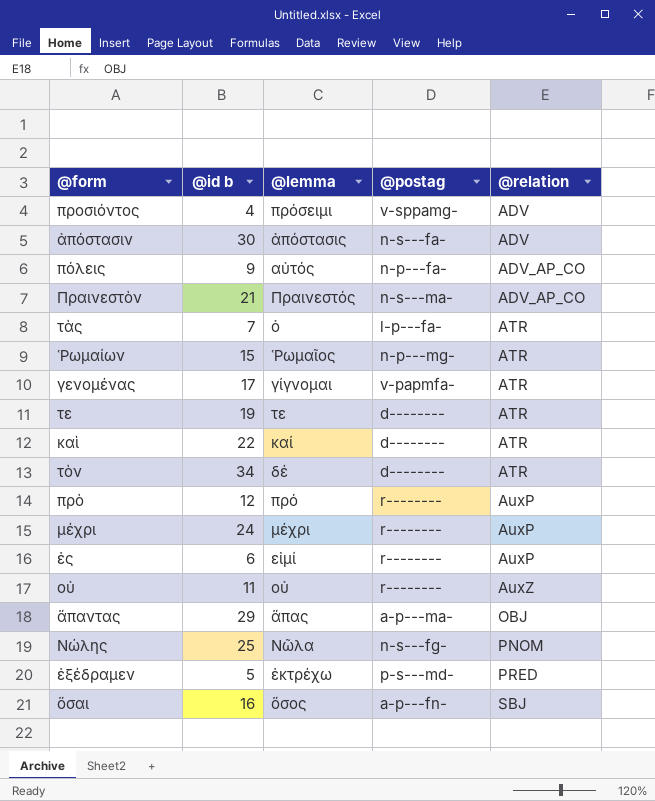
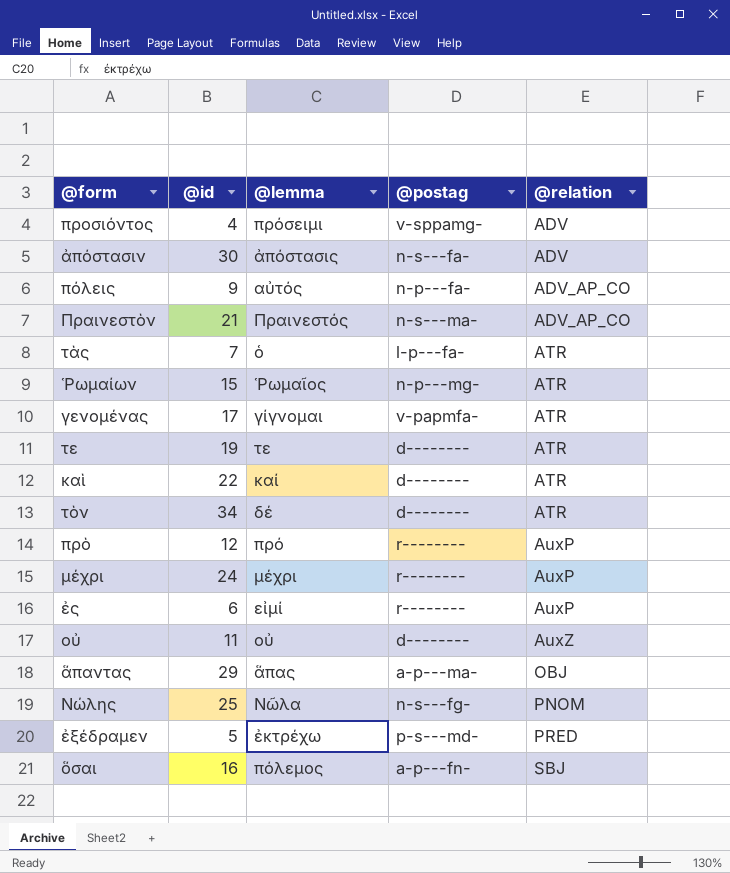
column name: @id b -> @id
οὐ | @postag: r-------- -> d--------
ὅσαι | @lemma: ὅσος -> πόλεμος

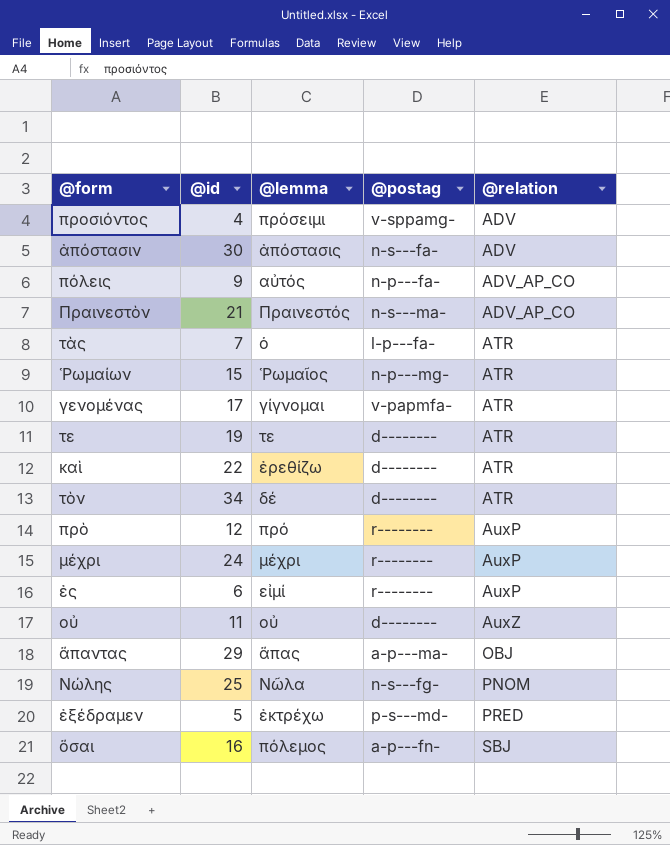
καὶ | @lemma: καί -> ἐρεθίζω

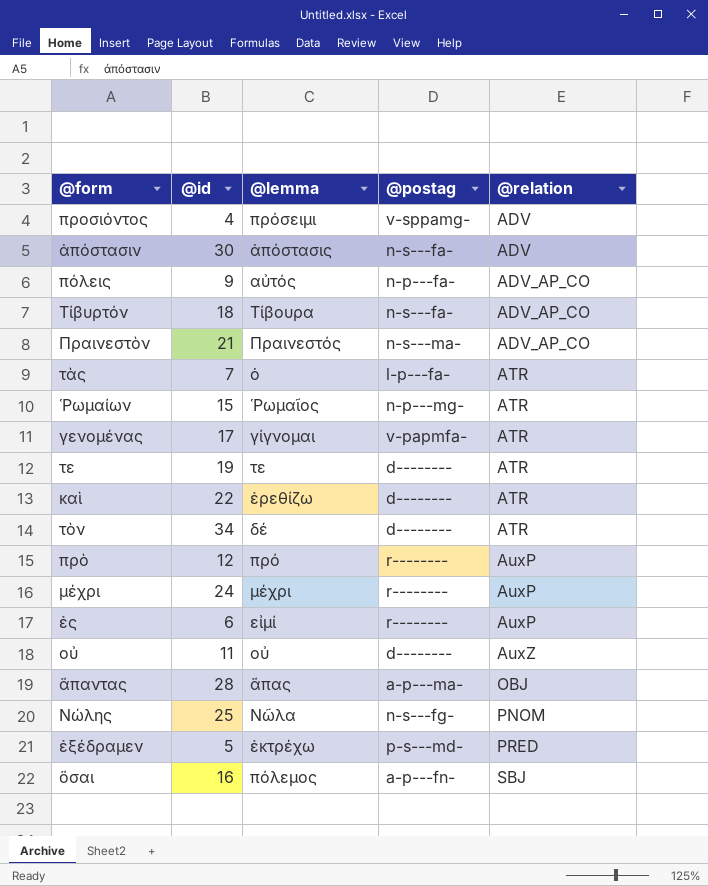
row Τίβυρτόν: none -> 18 | Τίβουρα | n-s---fa- | ADV_AP_CO
ἅπαντας | @id: 29 -> 28

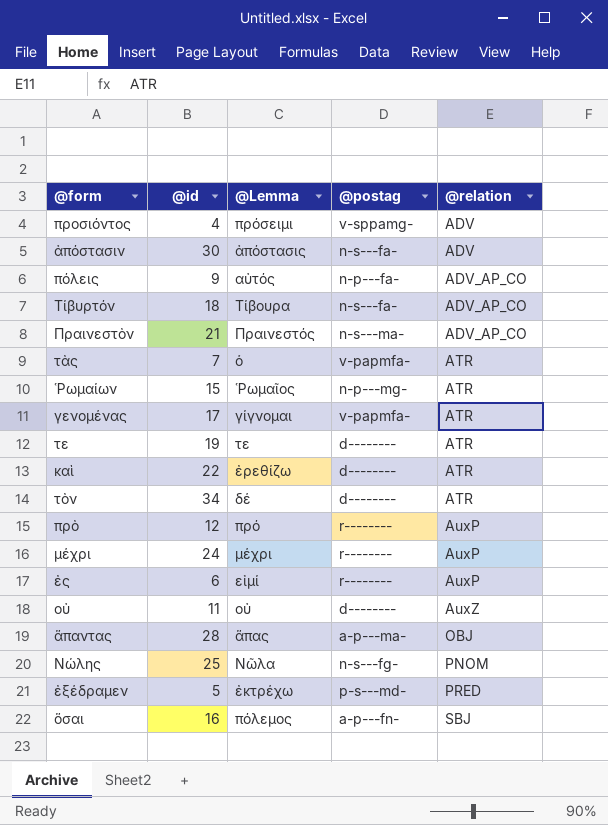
column name: @lemma -> @Lemma
τὰς | @postag: l-p---fa- -> v-papmfa-

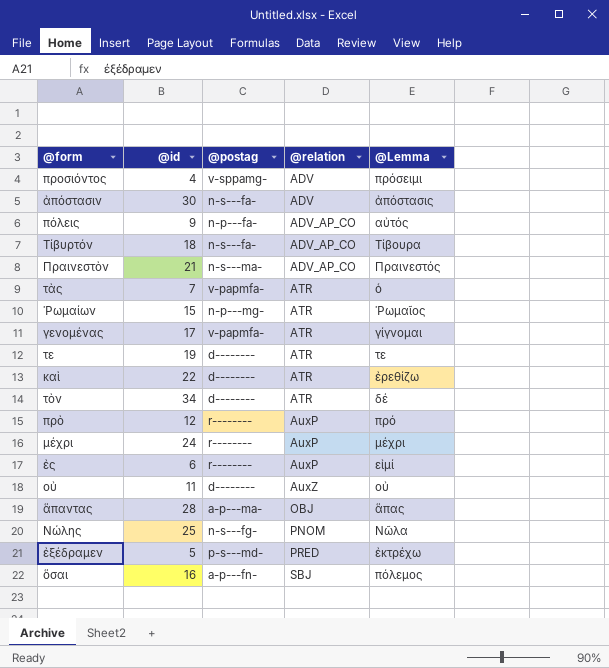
column @Lemma | position: 3 -> 5

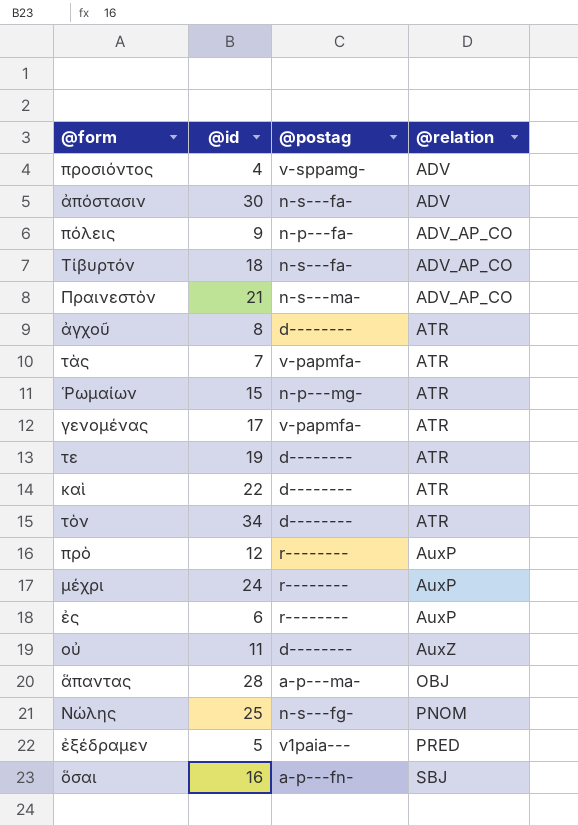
column @Lemma | position: 5 -> none
row ἀγχοῦ: none -> 8 | d-------- | ATR
ἐξέδραμεν | @postag: p-s---md- -> v1paia---

